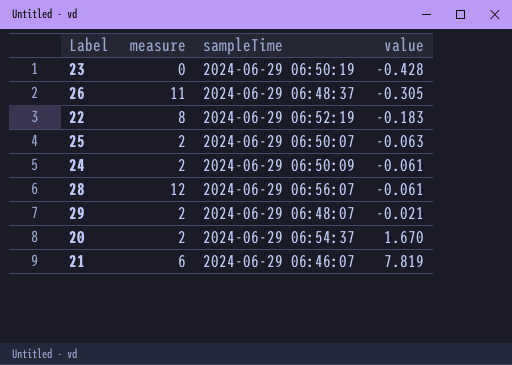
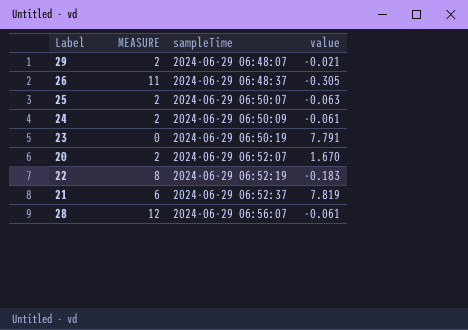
row order: value ascending -> sampleTime ascending
column name: measure -> MEASURE
23 | value: -0.428 -> 7.791
20 | sampleTime: 2024-06-29 06:54:37 -> 2024-06-29 06:52:07
21 | sampleTime: 2024-06-29 06:46:07 -> 2024-06-29 06:52:37

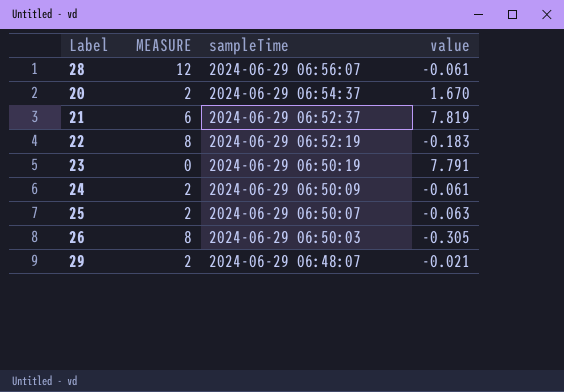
row order: sampleTime ascending -> sampleTime descending
20 | sampleTime: 2024-06-29 06:52:07 -> 2024-06-29 06:54:37
26 | MEASURE: 11 -> 8
26 | sampleTime: 2024-06-29 06:48:37 -> 2024-06-29 06:50:03

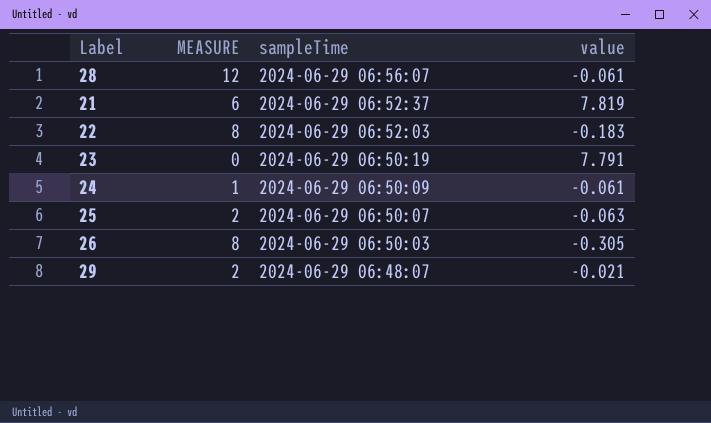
row 20: 2 | 2024-06-29 06:54:37 | 1.670 -> none
22 | sampleTime: 2024-06-29 06:52:19 -> 2024-06-29 06:52:03
24 | MEASURE: 2 -> 1

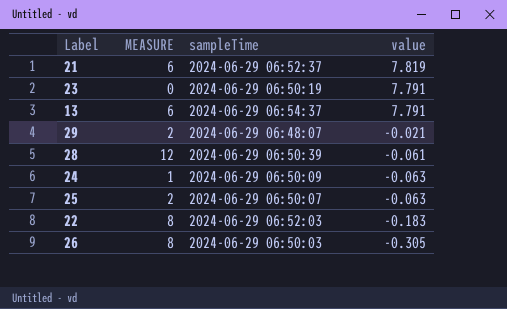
row order: sampleTime descending -> value descending
row 13: none -> 6 | 2024-06-29 06:54:37 | 7.791
28 | sampleTime: 2024-06-29 06:56:07 -> 2024-06-29 06:50:39
24 | value: -0.061 -> -0.063

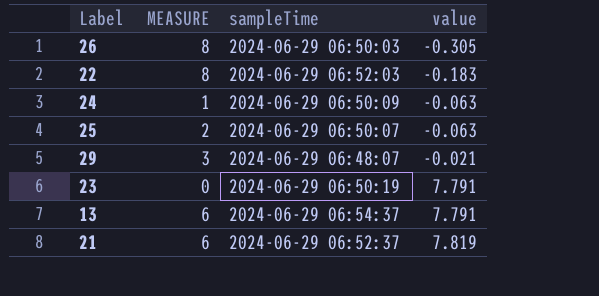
row order: value descending -> value ascending
row 28: 12 | 2024-06-29 06:50:39 | -0.061 -> none
29 | MEASURE: 2 -> 3

